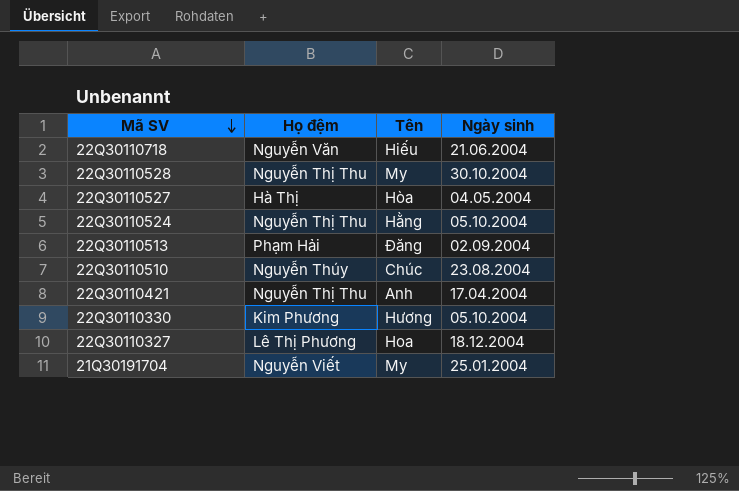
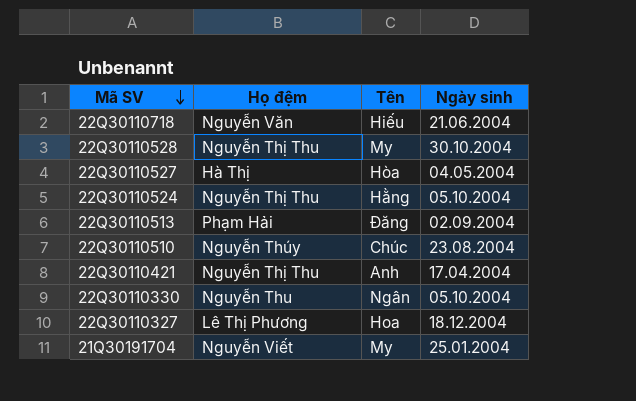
22Q30110330 | Họ đệm: Kim Phương -> Nguyễn Thu
22Q30110330 | Tên: Hương -> Ngân

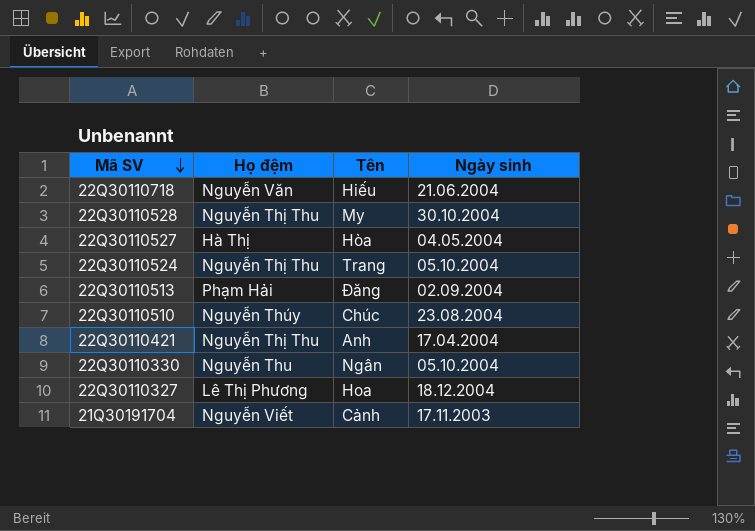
22Q30110524 | Tên: Hằng -> Trang
21Q30191704 | Tên: My -> Cảnh
21Q30191704 | Ngày sinh: 25.01.2004 -> 17.11.2003

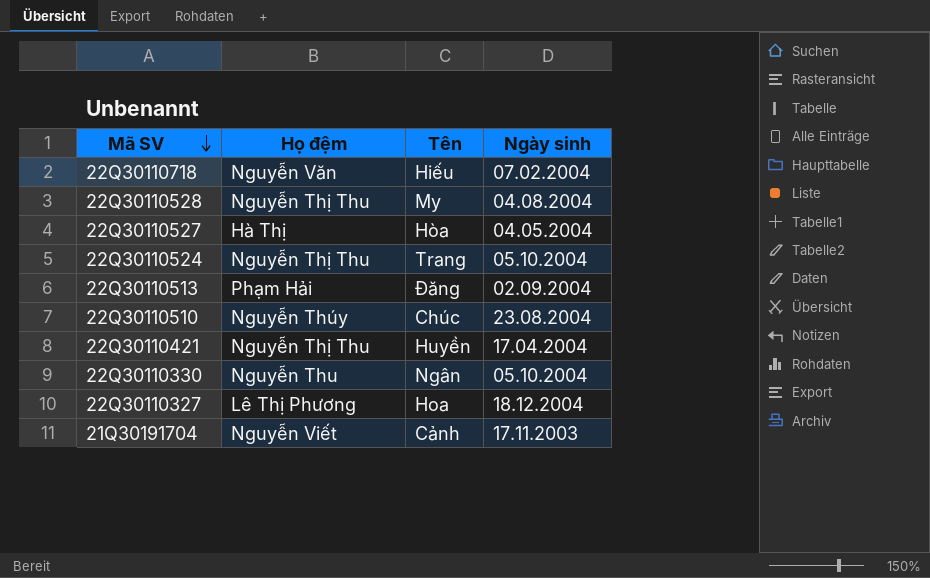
22Q30110718 | Ngày sinh: 21.06.2004 -> 07.02.2004
22Q30110528 | Ngày sinh: 30.10.2004 -> 04.08.2004
22Q30110421 | Tên: Anh -> Huyền

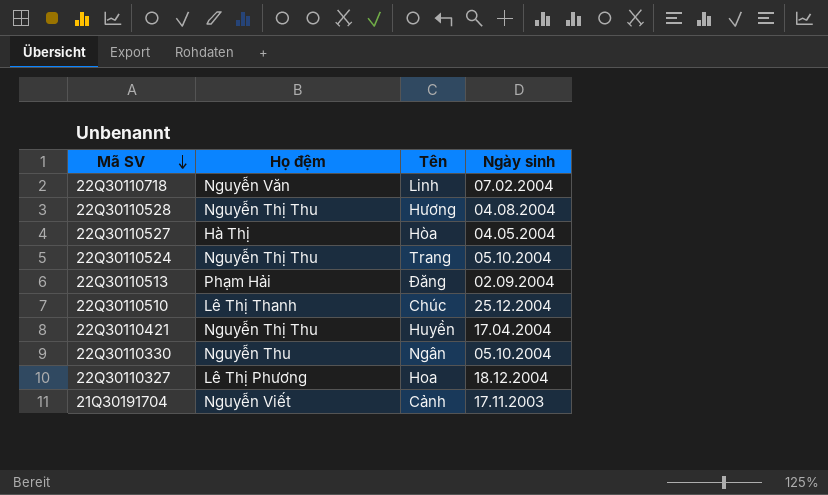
22Q30110718 | Tên: Hiếu -> Linh
22Q30110528 | Tên: My -> Hương
22Q30110510 | Họ đệm: Nguyễn Thúy -> Lê Thị Thanh
22Q30110510 | Ngày sinh: 23.08.2004 -> 25.12.2004

